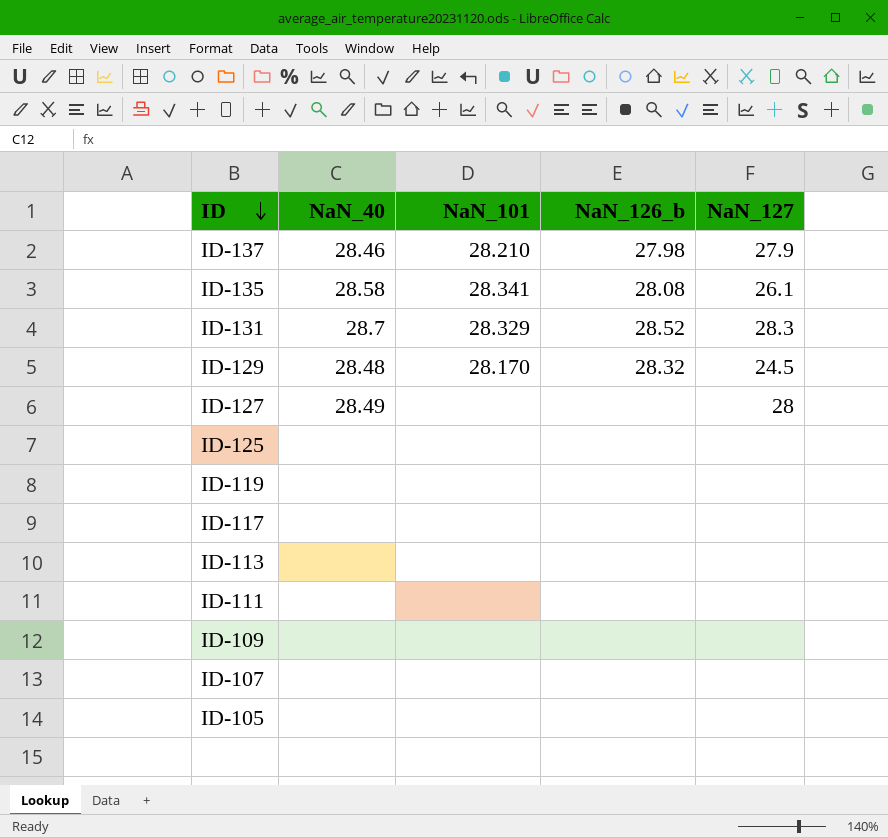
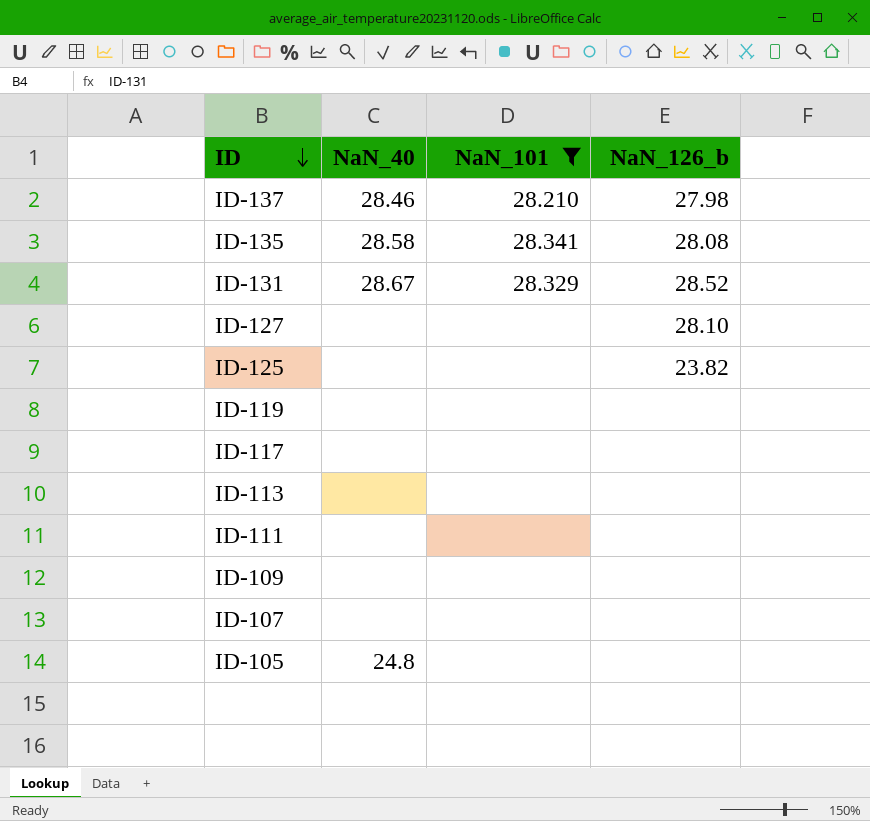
filter: none -> NaN_101 != 28.170
column NaN_127 | position: 5 -> none
ID-131 | NaN_40: 28.7 -> 28.67
ID-127 | NaN_40: 28.49 -> none
ID-127 | NaN_126_b: none -> 28.10
ID-125 | NaN_126_b: none -> 23.82
ID-105 | NaN_40: none -> 24.8

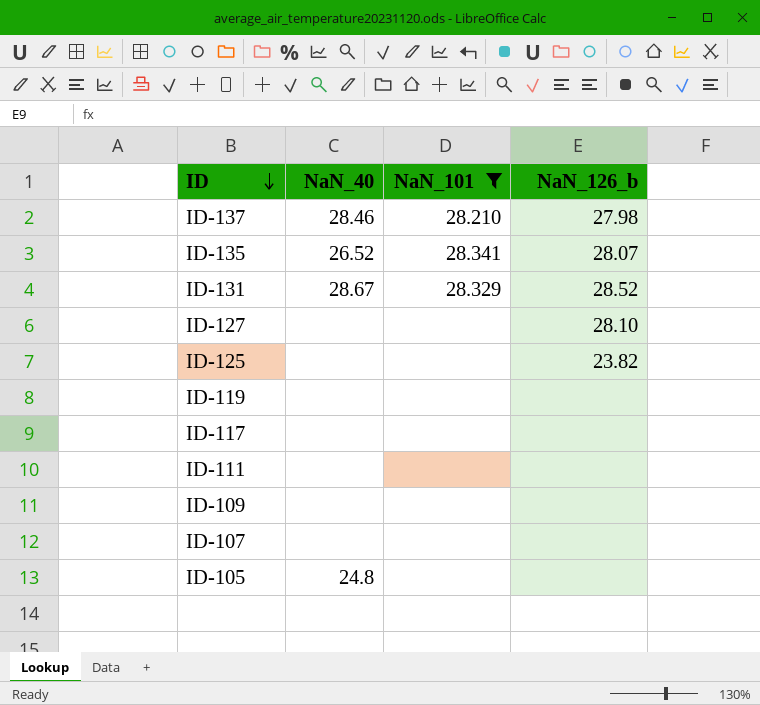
row ID-113: none | none | none -> none
ID-135 | NaN_40: 28.58 -> 26.52
ID-135 | NaN_126_b: 28.08 -> 28.07

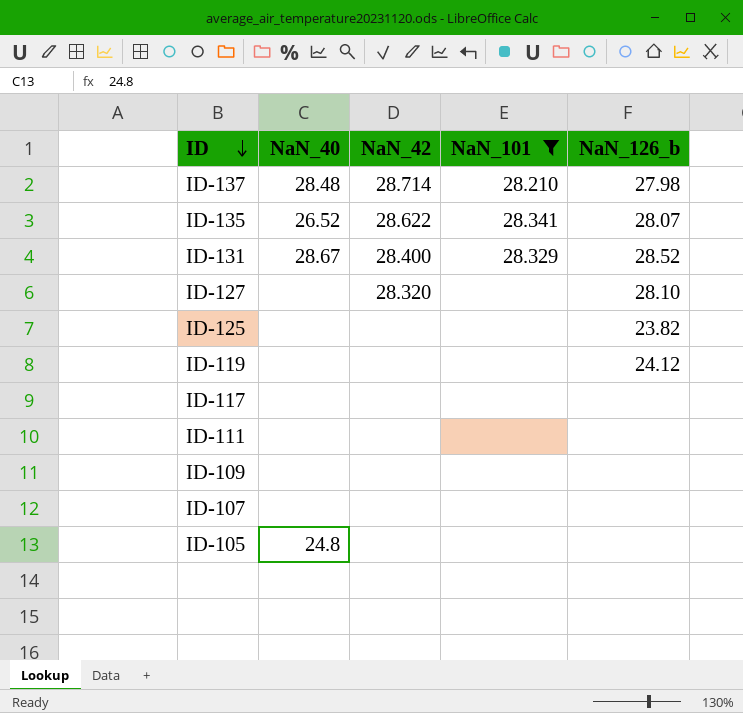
column NaN_42 | position: none -> 3
ID-137 | NaN_40: 28.46 -> 28.48
ID-119 | NaN_126_b: none -> 24.12

